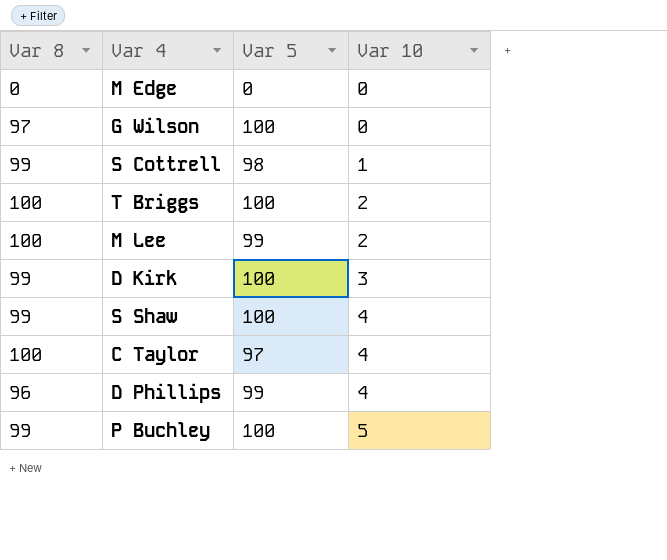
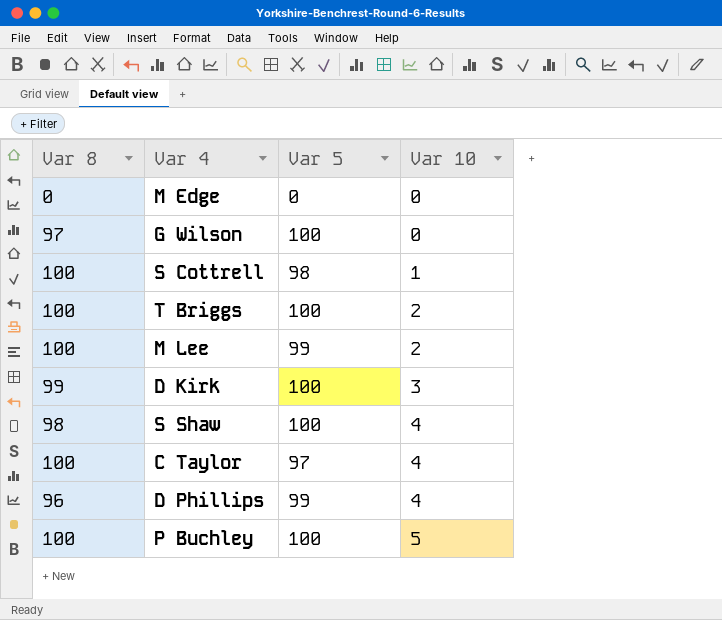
S Cottrell | Var 8: 99 -> 100
S Shaw | Var 8: 99 -> 98
P Buchley | Var 8: 99 -> 100

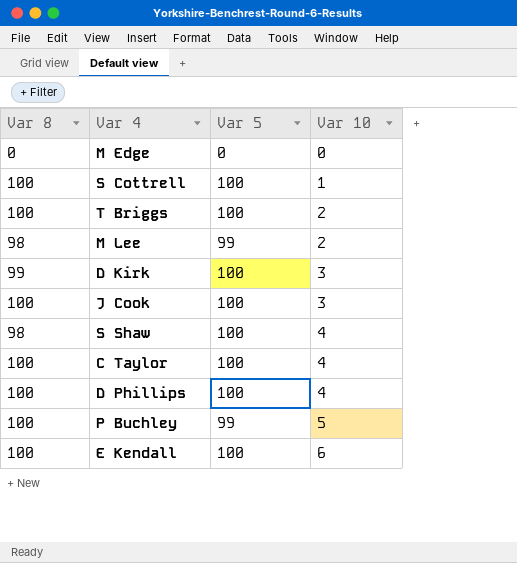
row G Wilson: 97 | 100 | 0 -> none
S Cottrell | Var 5: 98 -> 100
M Lee | Var 8: 100 -> 98
row J Cook: none -> 100 | 100 | 3
C Taylor | Var 5: 97 -> 100
D Phillips | Var 8: 96 -> 100
D Phillips | Var 5: 99 -> 100
P Buchley | Var 5: 100 -> 99
row E Kendall: none -> 100 | 100 | 6

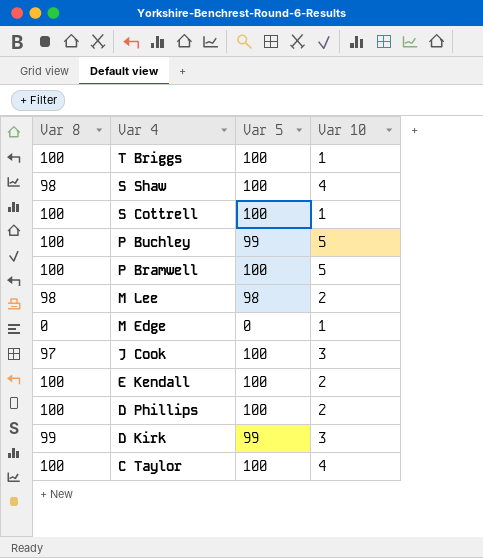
row order: Var 10 ascending -> Var 4 descending
T Briggs | Var 10: 2 -> 1
row P Bramwell: none -> 100 | 100 | 5
M Lee | Var 5: 99 -> 98
M Edge | Var 10: 0 -> 1
J Cook | Var 8: 100 -> 97
E Kendall | Var 10: 6 -> 2
D Phillips | Var 10: 4 -> 2
D Kirk | Var 5: 100 -> 99

